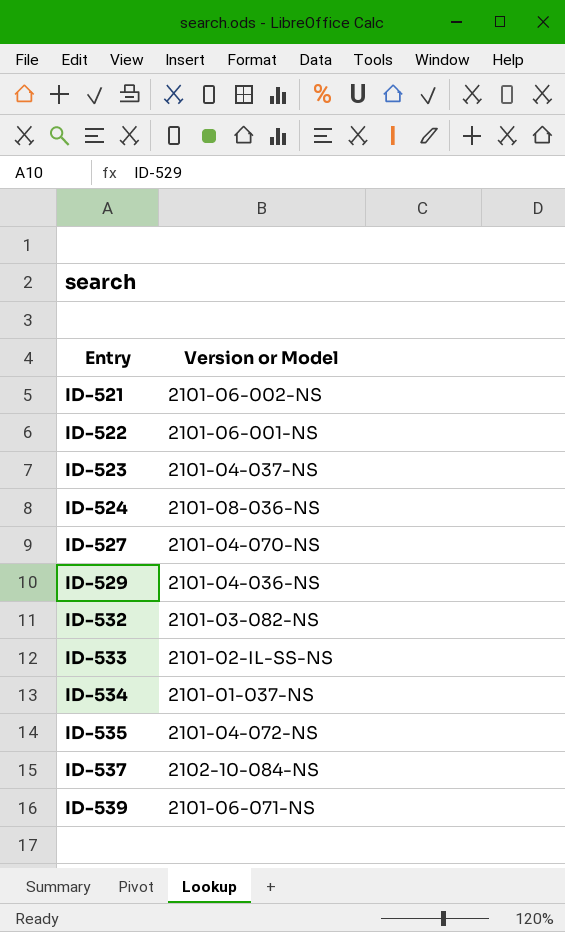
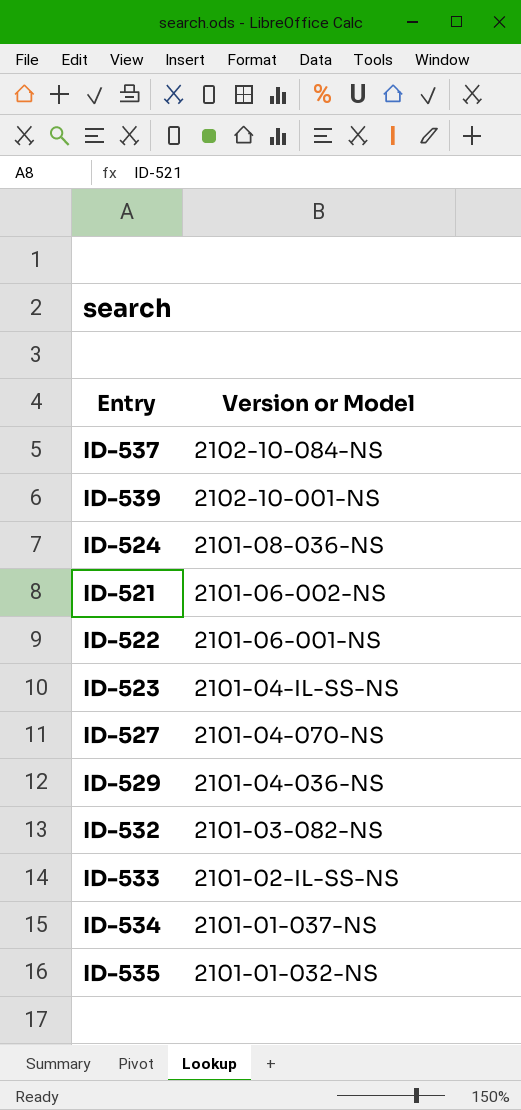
row order: Entry ascending -> Version or Model descending
ID-539 | Version or Model: 2101-06-071-NS -> 2102-10-001-NS
ID-523 | Version or Model: 2101-04-037-NS -> 2101-04-IL-SS-NS
ID-535 | Version or Model: 2101-04-072-NS -> 2101-01-032-NS

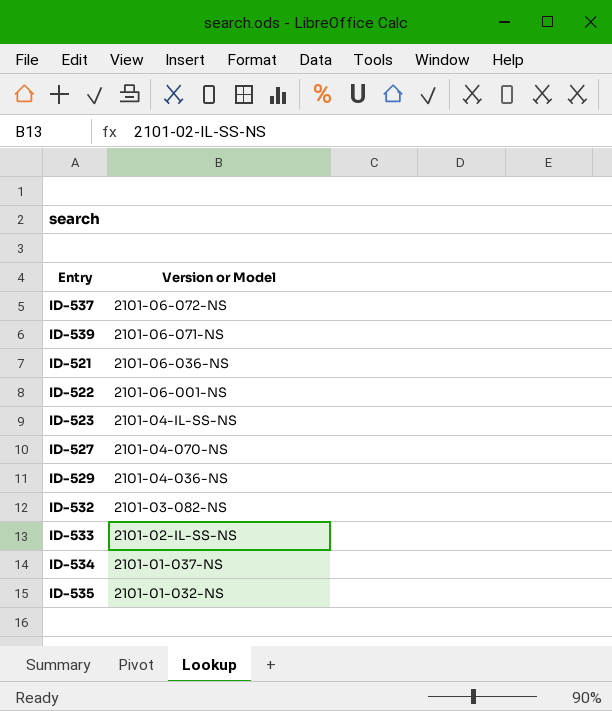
row ID-524: 2101-08-036-NS -> none
ID-537 | Version or Model: 2102-10-084-NS -> 2101-06-072-NS
ID-539 | Version or Model: 2102-10-001-NS -> 2101-06-071-NS
ID-521 | Version or Model: 2101-06-002-NS -> 2101-06-036-NS

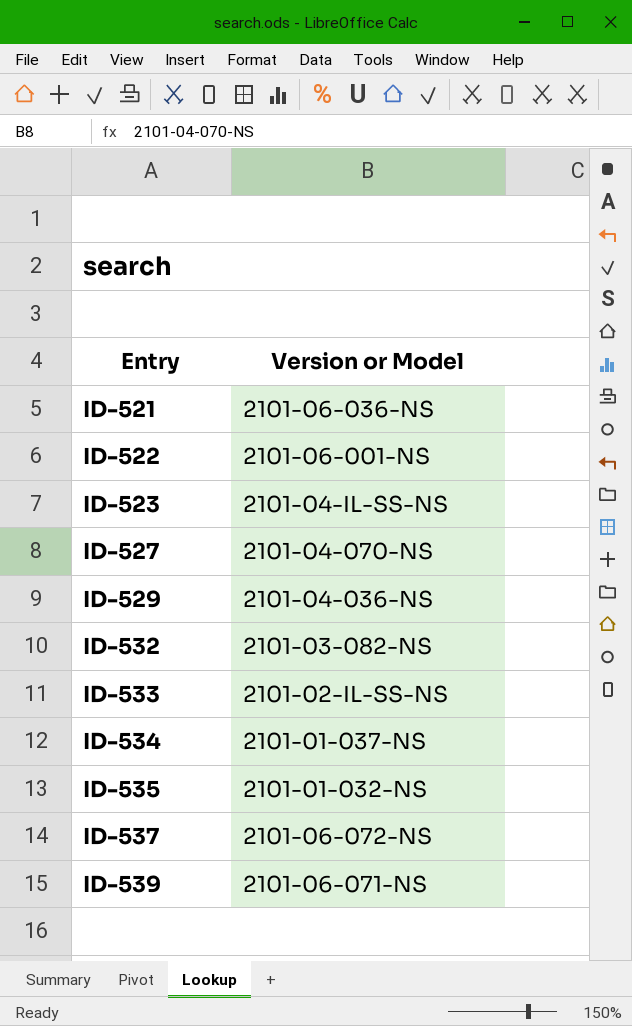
row order: Version or Model descending -> Entry ascending

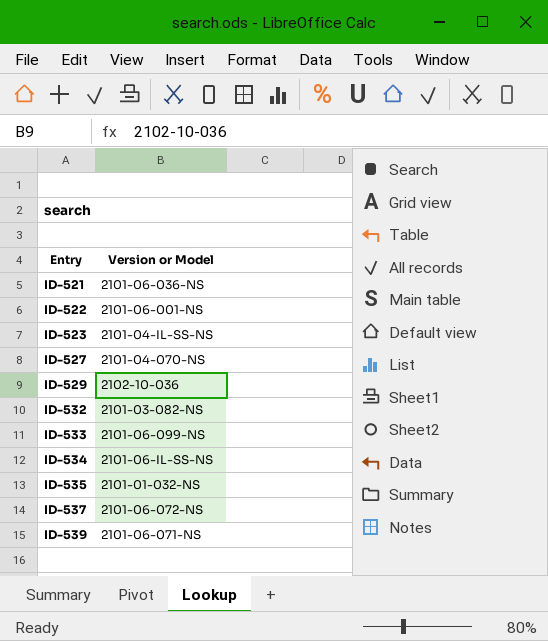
ID-529 | Version or Model: 2101-04-036-NS -> 2102-10-036
ID-533 | Version or Model: 2101-02-IL-SS-NS -> 2101-06-099-NS
ID-534 | Version or Model: 2101-01-037-NS -> 2101-06-IL-SS-NS

